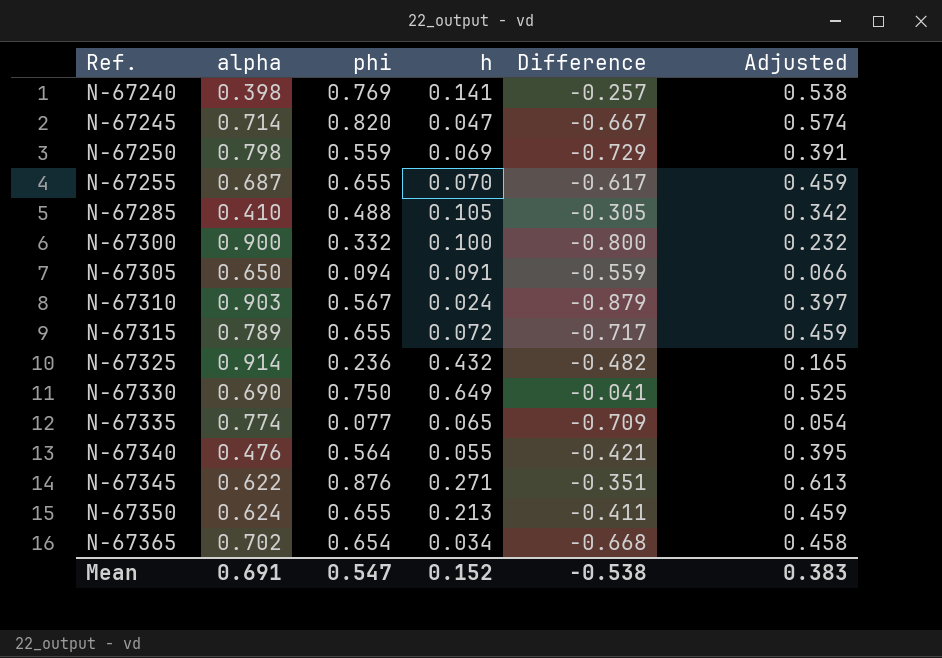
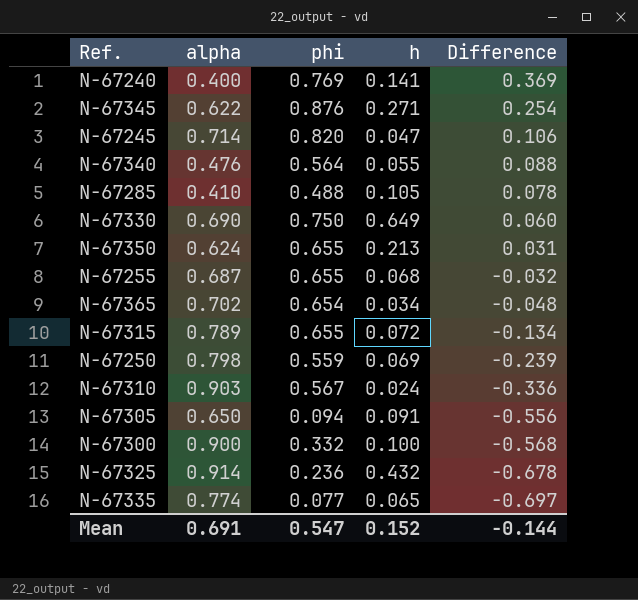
row order: Ref. ascending -> Difference descending
column Adjusted | formula: [phi] * 0.7 -> none
column Difference | formula: [h] - [alpha] -> [phi] - [alpha]
N-67240 | alpha: 0.398 -> 0.400
N-67255 | h: 0.070 -> 0.068
Mean | Difference: -0.538 -> -0.144

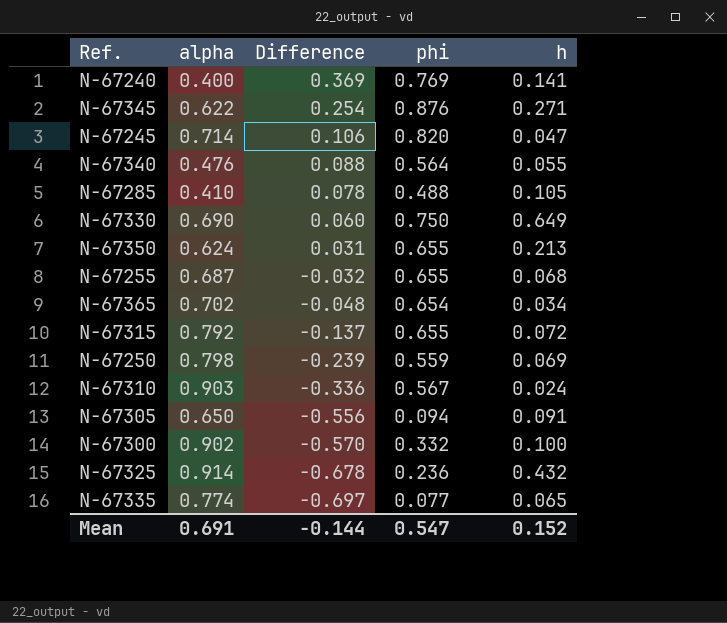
column Difference | position: 5 -> 3
N-67315 | alpha: 0.789 -> 0.792
N-67315 | Difference: -0.134 -> -0.137
N-67300 | alpha: 0.900 -> 0.902
N-67300 | Difference: -0.568 -> -0.570

